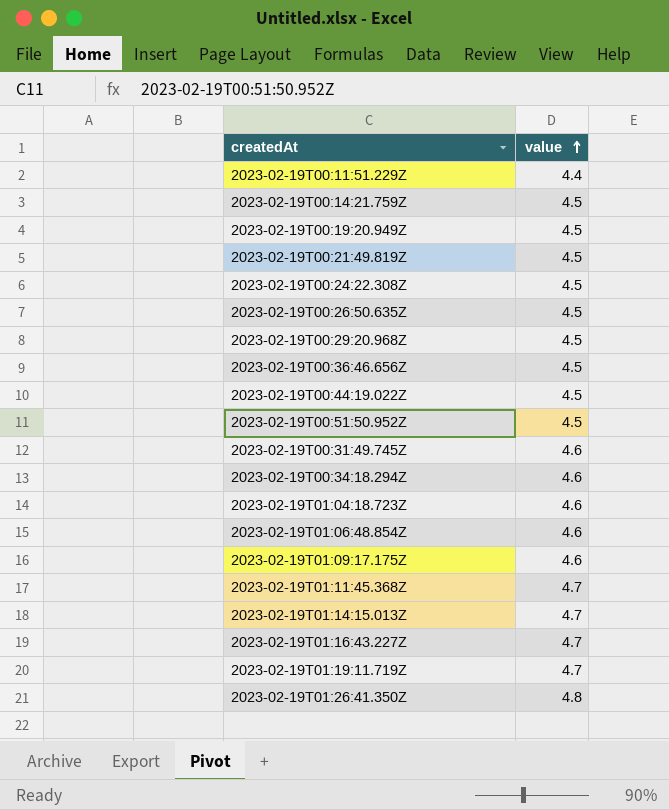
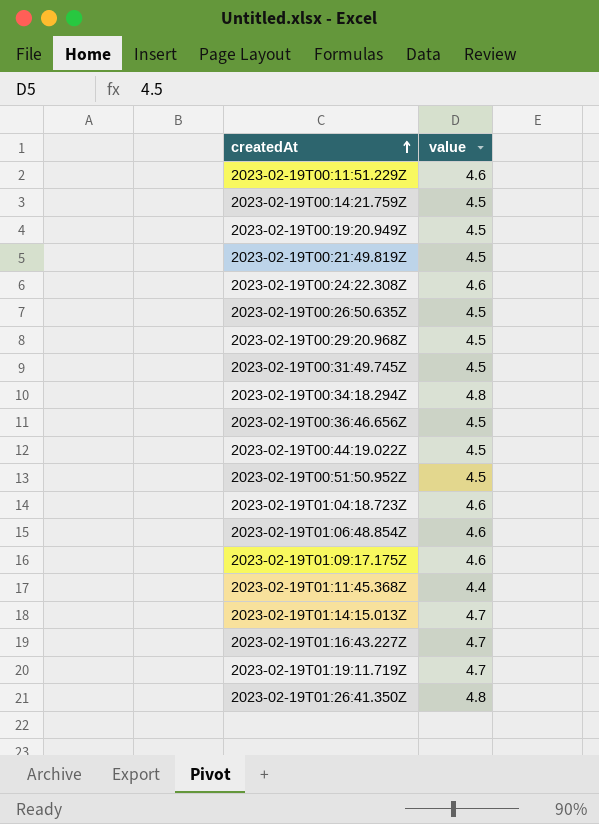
row order: value ascending -> createdAt ascending
2023-02-19T00:11:51.229Z | value: 4.4 -> 4.6
2023-02-19T00:24:22.308Z | value: 4.5 -> 4.6
2023-02-19T00:31:49.745Z | value: 4.6 -> 4.5
2023-02-19T00:34:18.294Z | value: 4.6 -> 4.8
2023-02-19T01:11:45.368Z | value: 4.7 -> 4.4

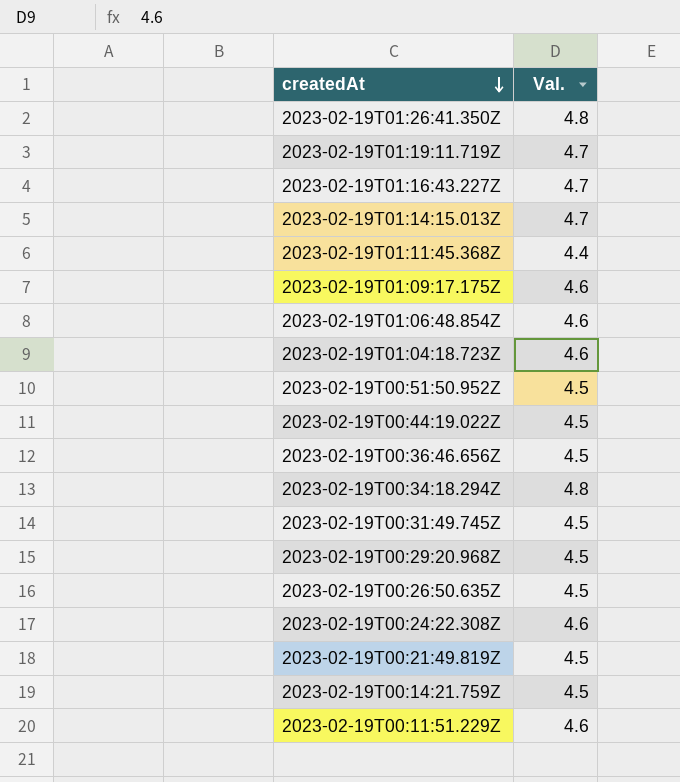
row order: createdAt ascending -> createdAt descending
column name: value -> Val.
row 2023-02-19T00:19:20.949Z: 4.5 -> none

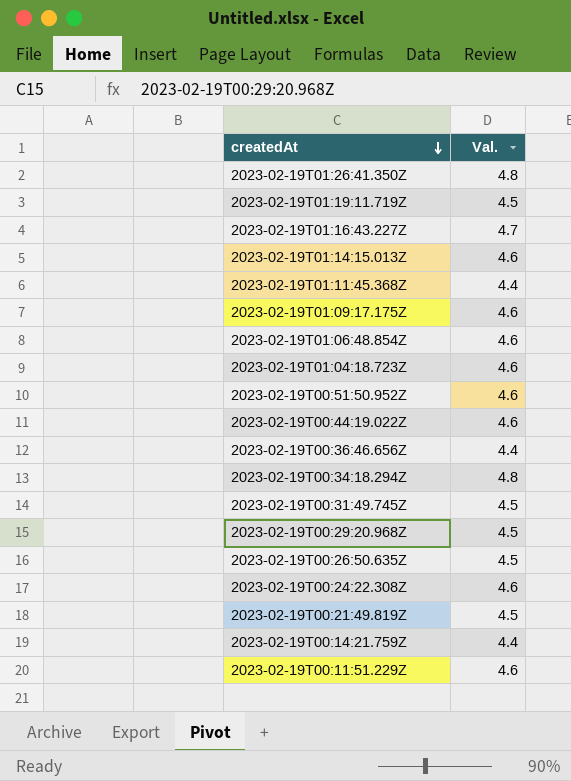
2023-02-19T01:19:11.719Z | Val.: 4.7 -> 4.5
2023-02-19T01:14:15.013Z | Val.: 4.7 -> 4.6
2023-02-19T00:51:50.952Z | Val.: 4.5 -> 4.6
2023-02-19T00:44:19.022Z | Val.: 4.5 -> 4.6
2023-02-19T00:36:46.656Z | Val.: 4.5 -> 4.4
2023-02-19T00:14:21.759Z | Val.: 4.5 -> 4.4

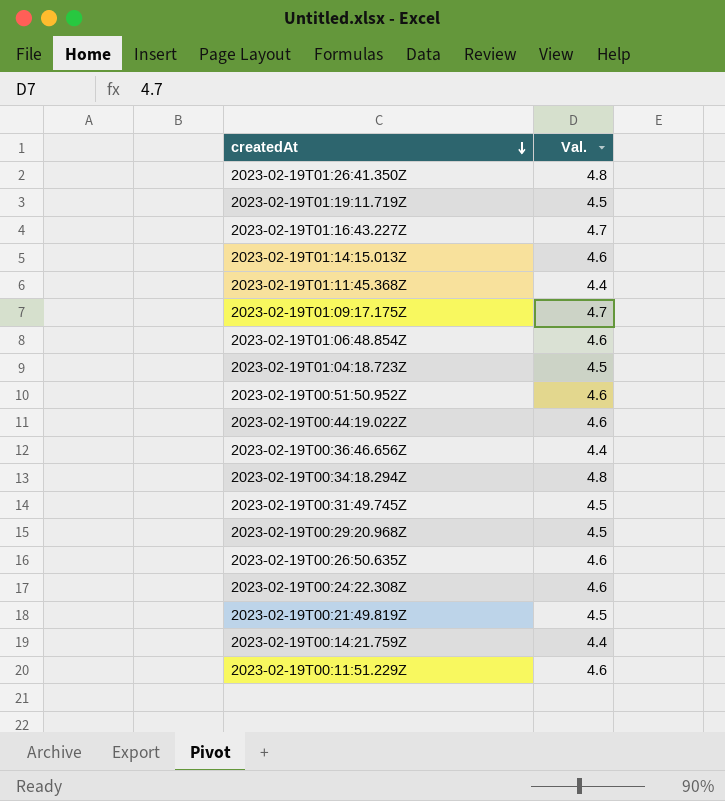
2023-02-19T01:09:17.175Z | Val.: 4.6 -> 4.7
2023-02-19T01:04:18.723Z | Val.: 4.6 -> 4.5
2023-02-19T00:26:50.635Z | Val.: 4.5 -> 4.6

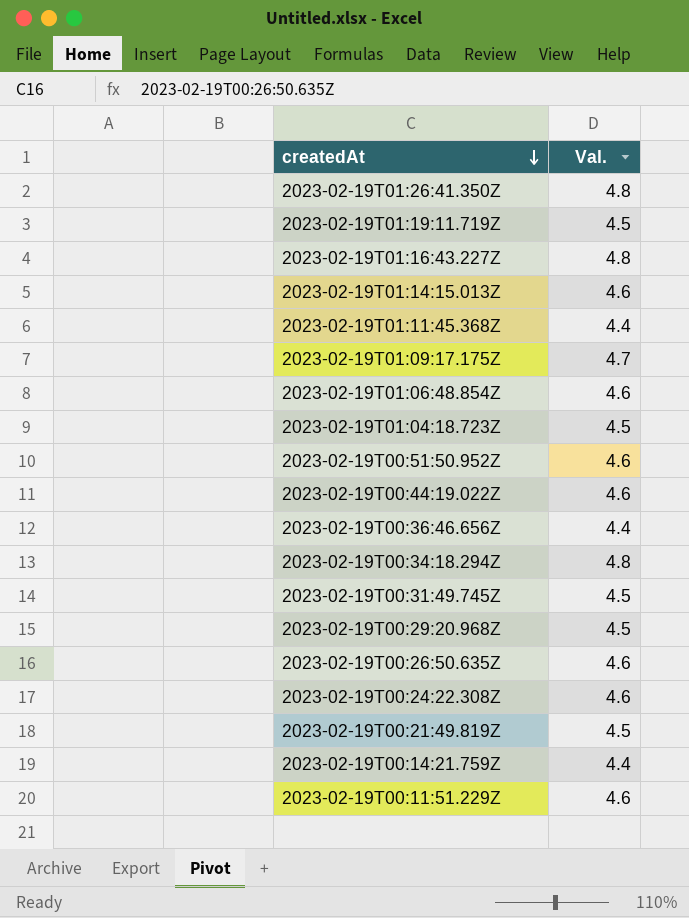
2023-02-19T01:16:43.227Z | Val.: 4.7 -> 4.8

